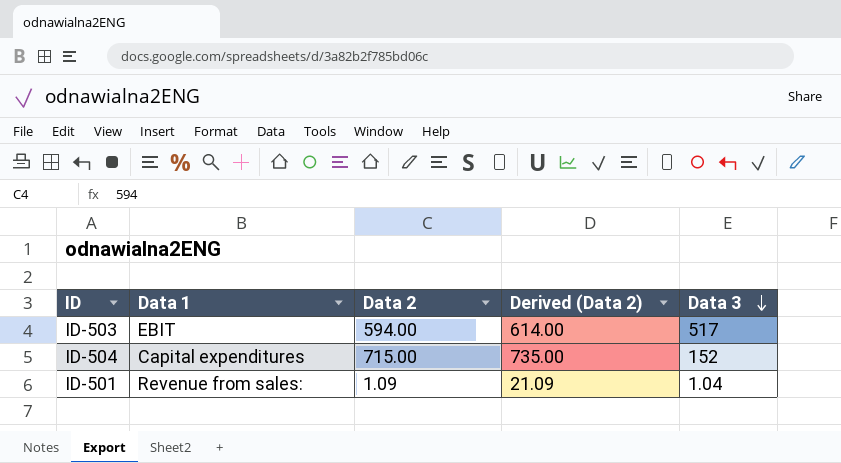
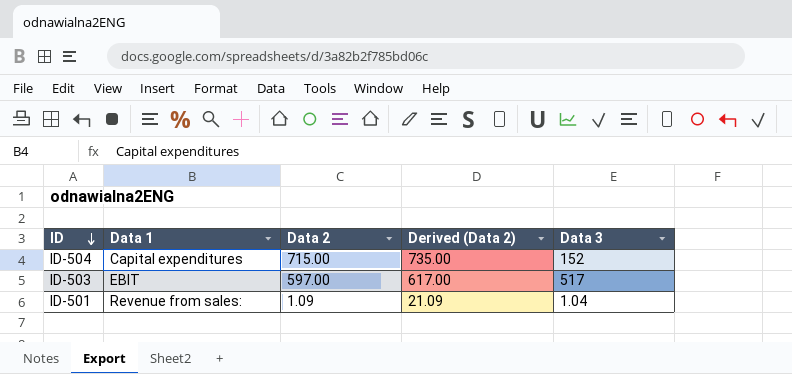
row order: Data 3 descending -> ID descending
ID-503 | Data 2: 594.00 -> 597.00
ID-503 | Derived (Data 2): 614.00 -> 617.00

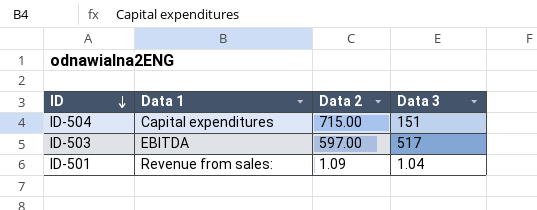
column Derived (Data 2) | formula: [Data 2] + 20 -> none
ID-504 | Data 3: 152 -> 151
ID-503 | Data 1: EBIT -> EBITDA

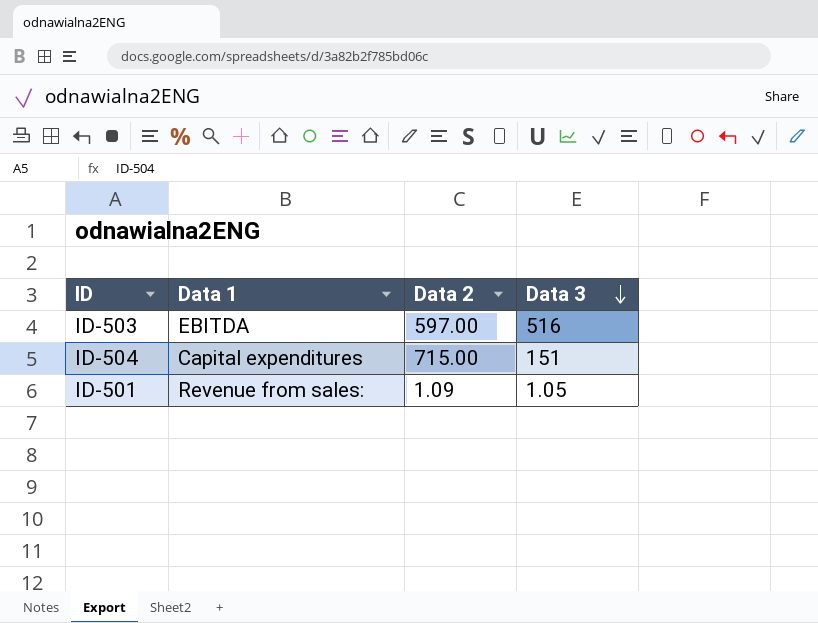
row order: ID descending -> Data 3 descending
ID-503 | Data 3: 517 -> 516
ID-501 | Data 3: 1.04 -> 1.05

